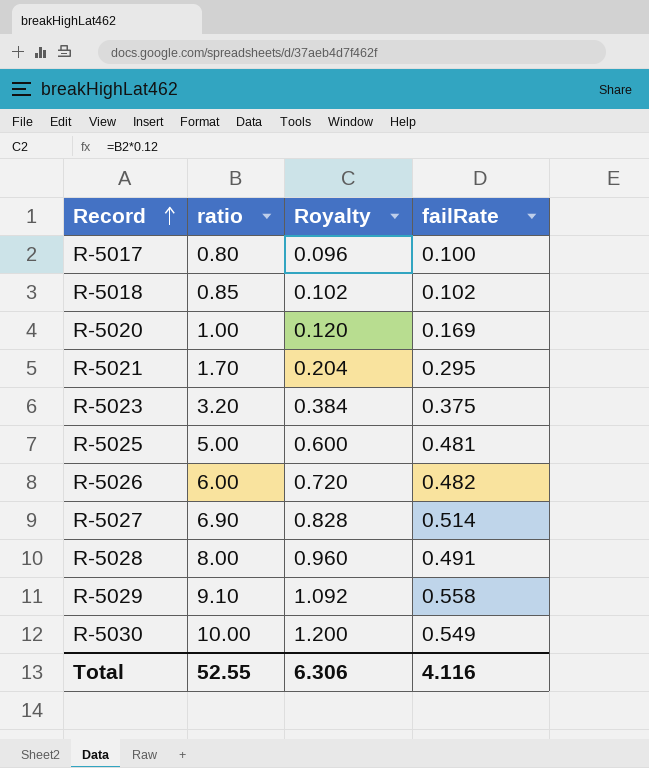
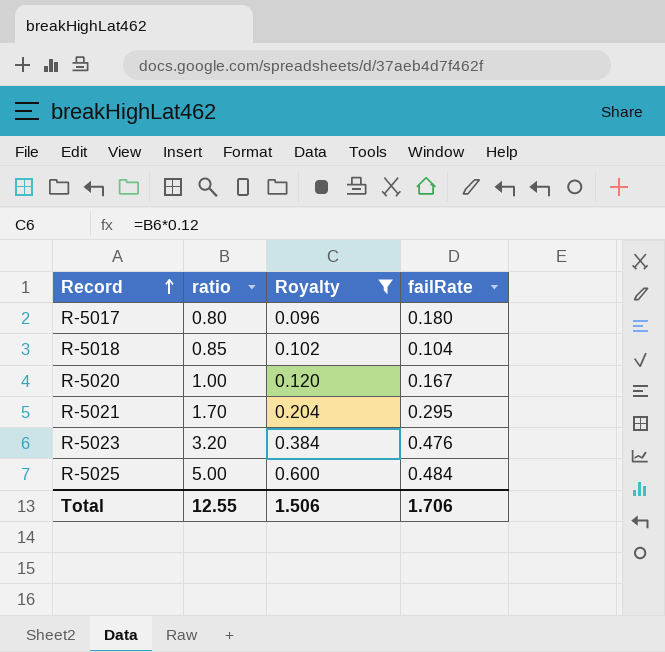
filter: none -> Royalty <= 0.600
R-5017 | failRate: 0.100 -> 0.180
R-5018 | failRate: 0.102 -> 0.104
R-5020 | failRate: 0.169 -> 0.167
R-5023 | failRate: 0.375 -> 0.476
R-5025 | failRate: 0.481 -> 0.484
Total | ratio: 52.55 -> 12.55
Total | Royalty: 6.306 -> 1.506
Total | failRate: 4.116 -> 1.706

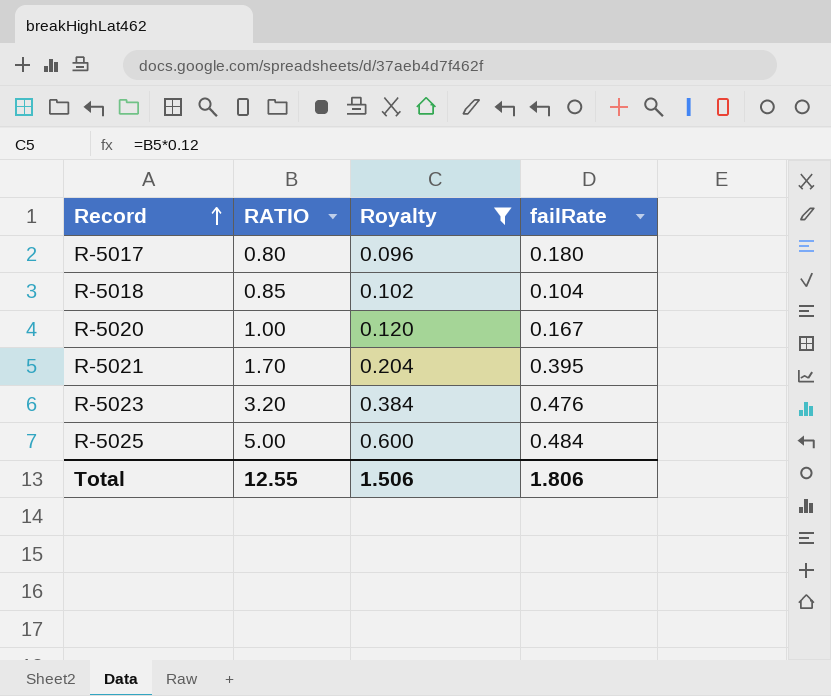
column name: ratio -> RATIO
R-5021 | failRate: 0.295 -> 0.395
Total | failRate: 1.706 -> 1.806

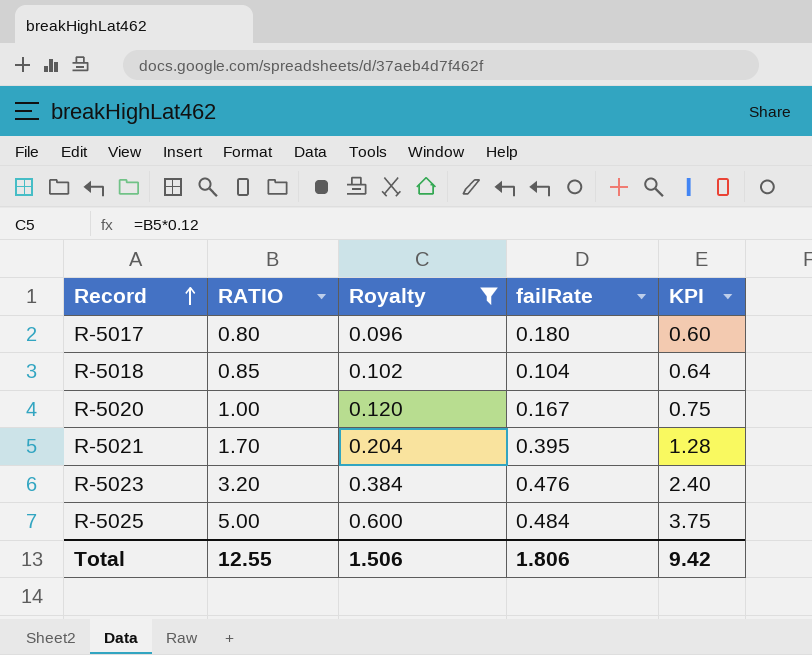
column KPI | formula: none -> [RATIO] * 0.75

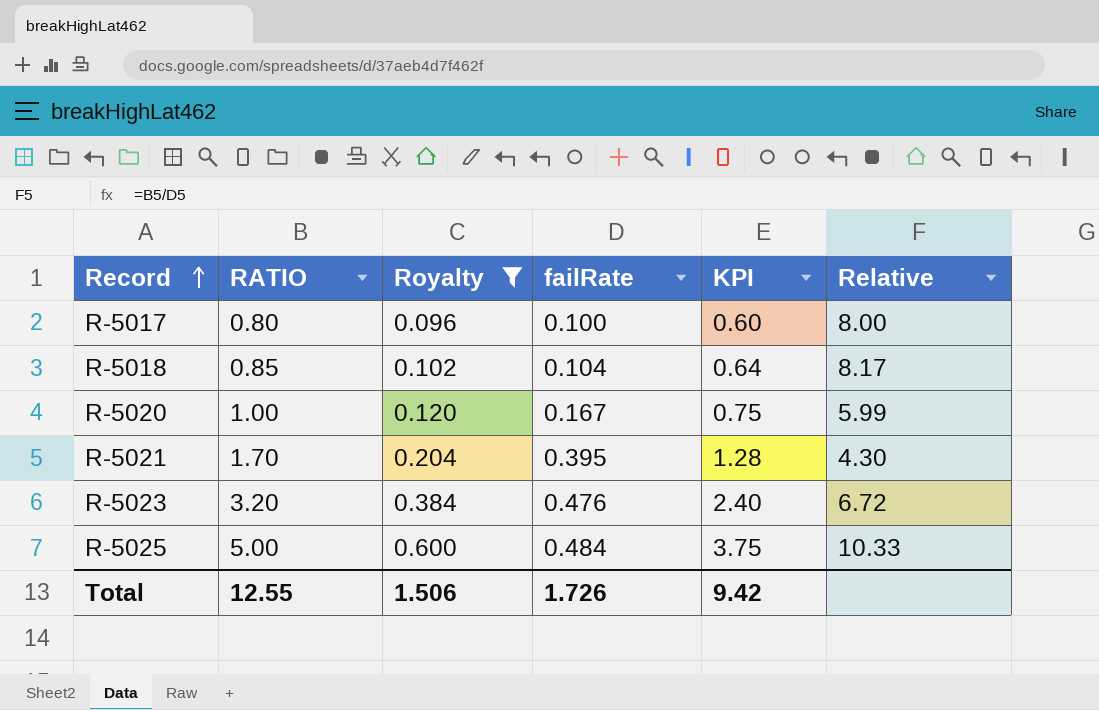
column Relative | formula: none -> [RATIO] / [failRate]
R-5017 | failRate: 0.180 -> 0.100
Total | failRate: 1.806 -> 1.726

